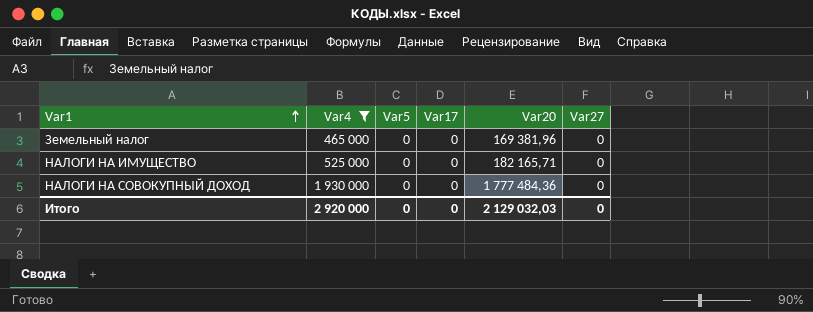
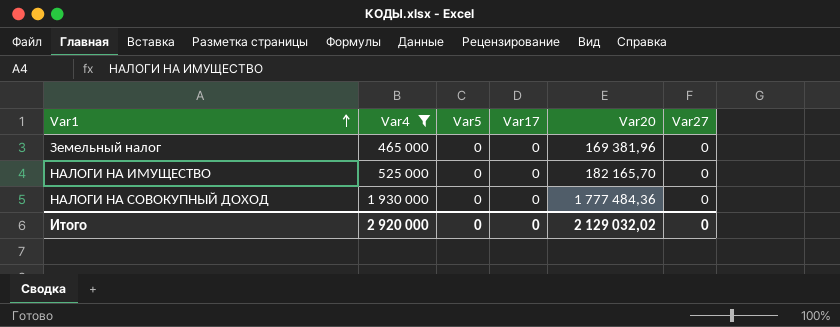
НАЛОГИ НА ИМУЩЕСТВО | Var20: 182 165,71 -> 182 165,70
Итого | Var20: 2 129 032,03 -> 2 129 032,02

